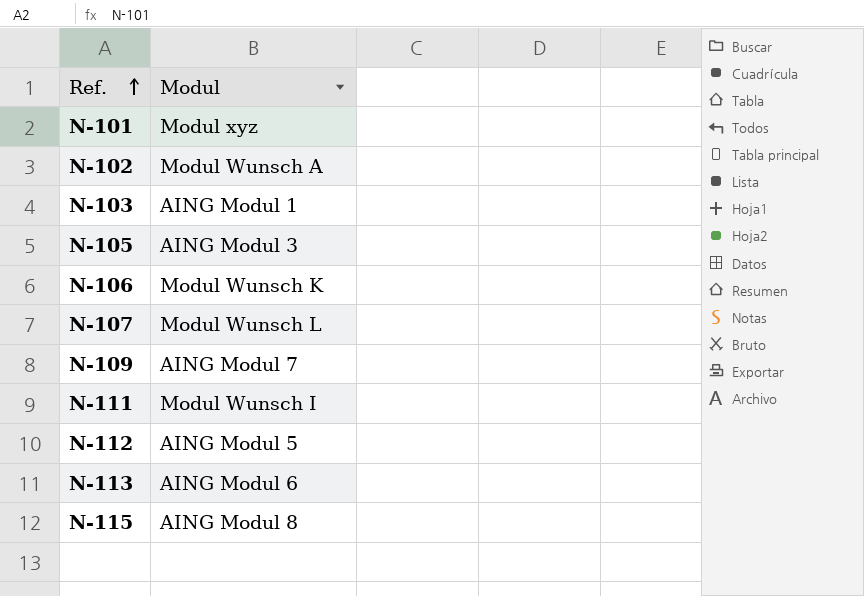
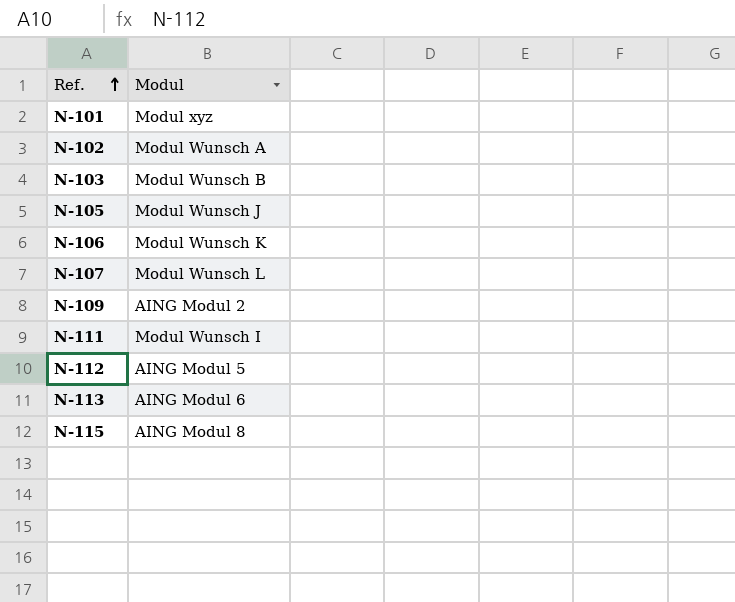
N-103 | Modul: AING Modul 1 -> Modul Wunsch B
N-105 | Modul: AING Modul 3 -> Modul Wunsch J
N-109 | Modul: AING Modul 7 -> AING Modul 2

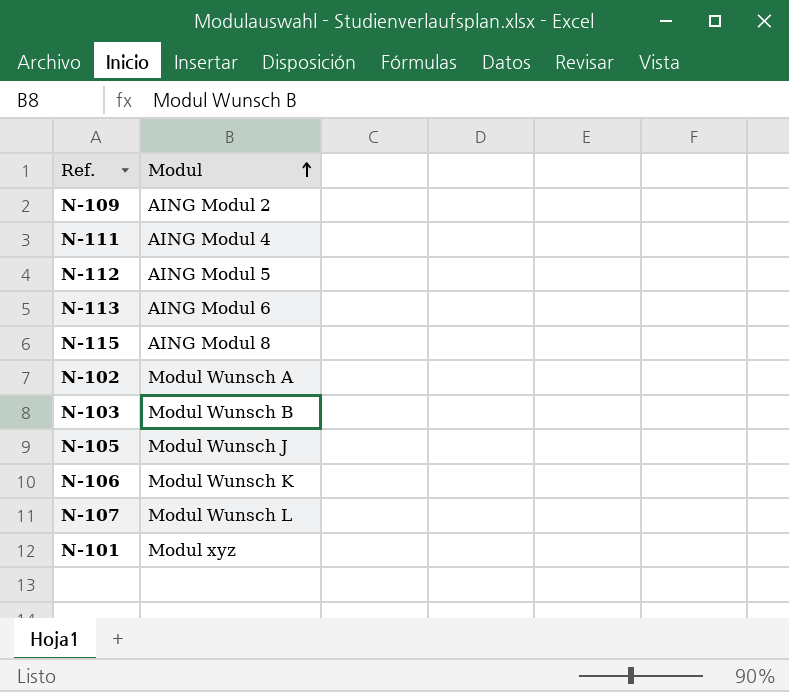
row order: Ref. ascending -> Modul ascending
N-111 | Modul: Modul Wunsch I -> AING Modul 4

